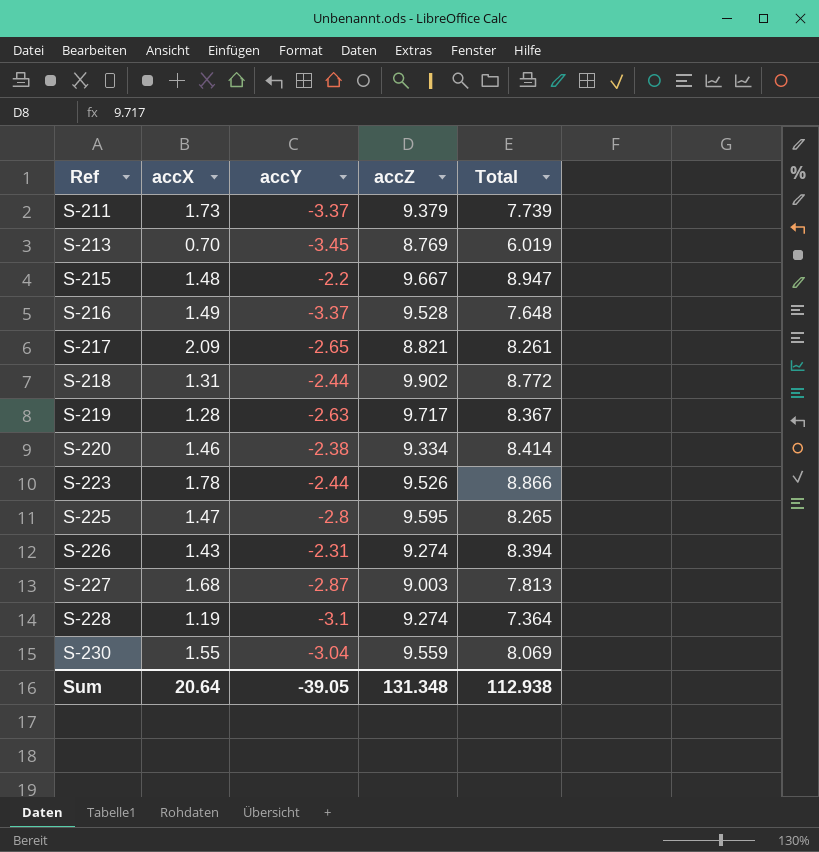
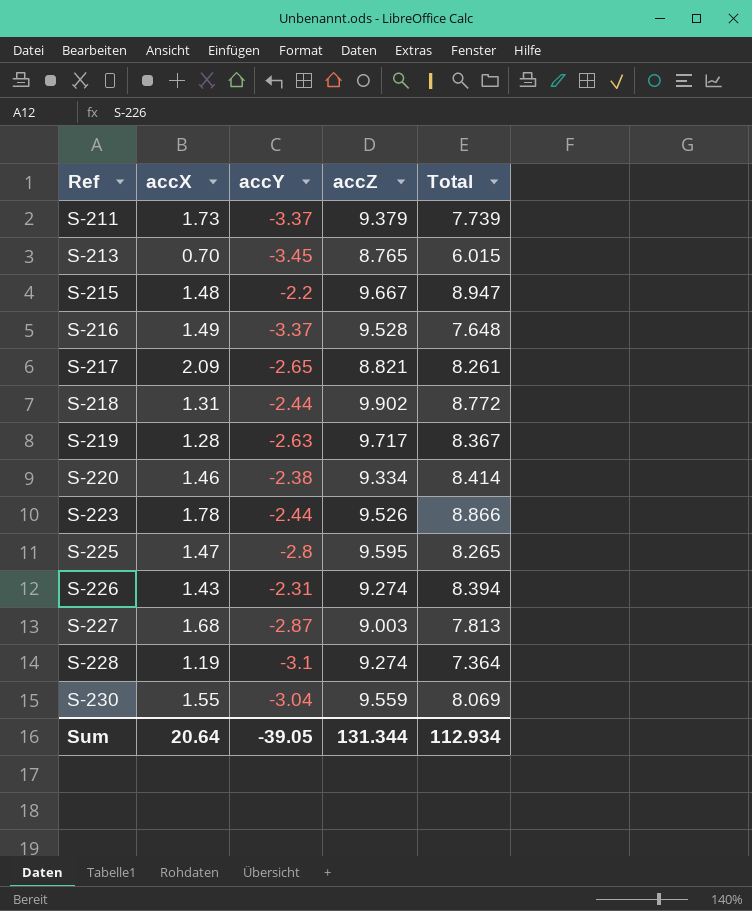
S-213 | accZ: 8.769 -> 8.765
S-213 | Total: 6.019 -> 6.015
Sum | accZ: 131.348 -> 131.344
Sum | Total: 112.938 -> 112.934

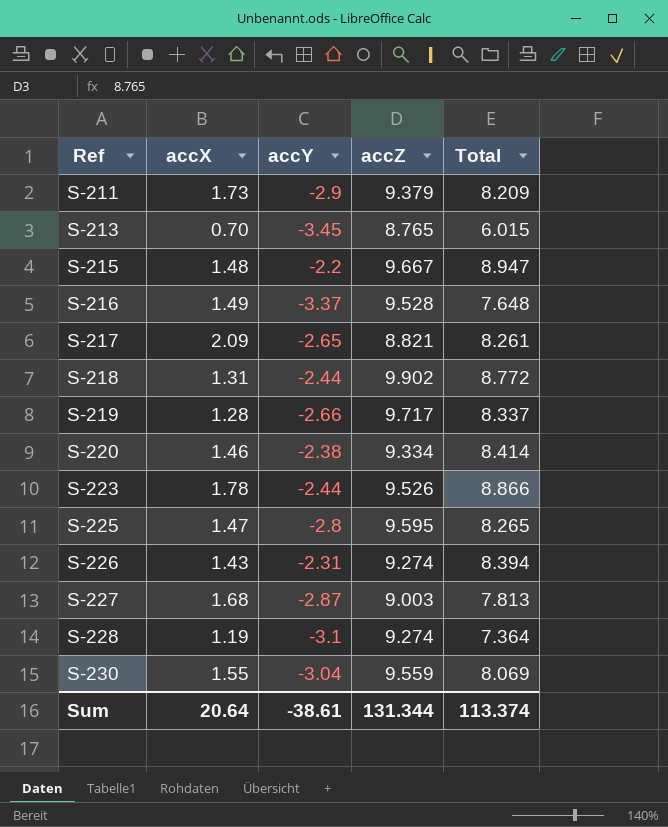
S-211 | accY: -3.37 -> -2.9
S-211 | Total: 7.739 -> 8.209
S-219 | accY: -2.63 -> -2.66
S-219 | Total: 8.367 -> 8.337
Sum | accY: -39.05 -> -38.61
Sum | Total: 112.934 -> 113.374

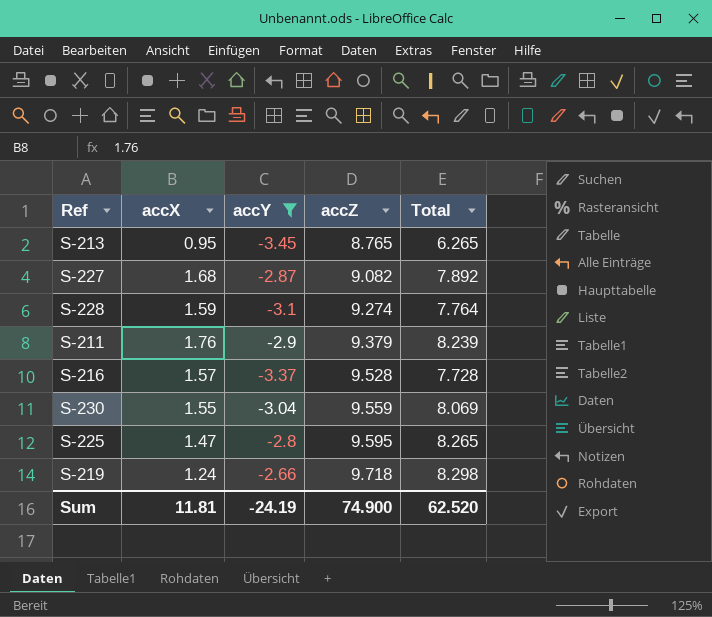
filter: none -> accY <= -2.66
row order: Ref ascending -> accZ ascending
S-213 | accX: 0.70 -> 0.95
S-213 | Total: 6.015 -> 6.265
S-227 | accZ: 9.003 -> 9.082
S-227 | Total: 7.813 -> 7.892
S-228 | accX: 1.19 -> 1.59
S-228 | Total: 7.364 -> 7.764
S-211 | accX: 1.73 -> 1.76
S-211 | Total: 8.209 -> 8.239
S-216 | accX: 1.49 -> 1.57
S-216 | Total: 7.648 -> 7.728
S-219 | accX: 1.28 -> 1.24
S-219 | accZ: 9.717 -> 9.718
S-219 | Total: 8.337 -> 8.298
Sum | accX: 20.64 -> 11.81
Sum | accY: -38.61 -> -24.19
Sum | accZ: 131.344 -> 74.900
Sum | Total: 113.374 -> 62.520

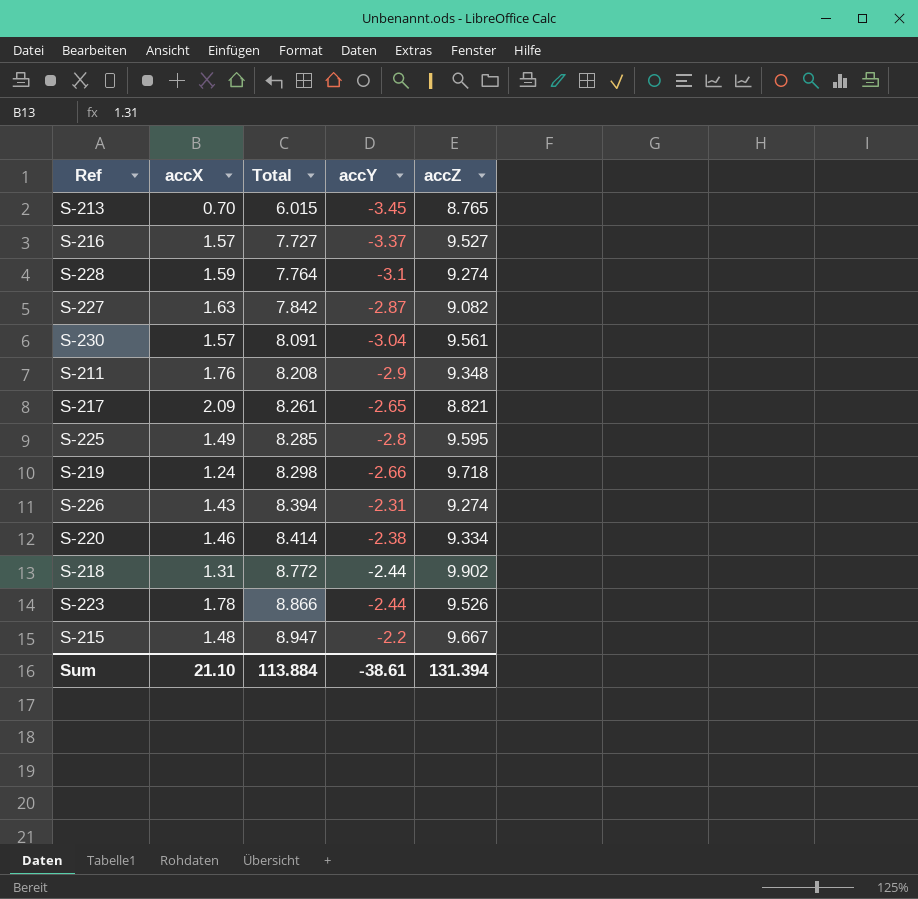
filter: accY <= -2.66 -> none
row order: accZ ascending -> Total ascending
column Total | position: 5 -> 3
S-213 | accX: 0.95 -> 0.70
S-213 | Total: 6.265 -> 6.015
S-216 | Total: 7.728 -> 7.727
S-216 | accZ: 9.528 -> 9.527
S-227 | accX: 1.68 -> 1.63
S-227 | Total: 7.892 -> 7.842
S-230 | accX: 1.55 -> 1.57
S-230 | Total: 8.069 -> 8.091
S-230 | accZ: 9.559 -> 9.561
S-211 | Total: 8.239 -> 8.208
S-211 | accZ: 9.379 -> 9.348
S-225 | accX: 1.47 -> 1.49
S-225 | Total: 8.265 -> 8.285
Sum | accX: 11.81 -> 21.10
Sum | Total: 62.520 -> 113.884
Sum | accY: -24.19 -> -38.61
Sum | accZ: 74.900 -> 131.394

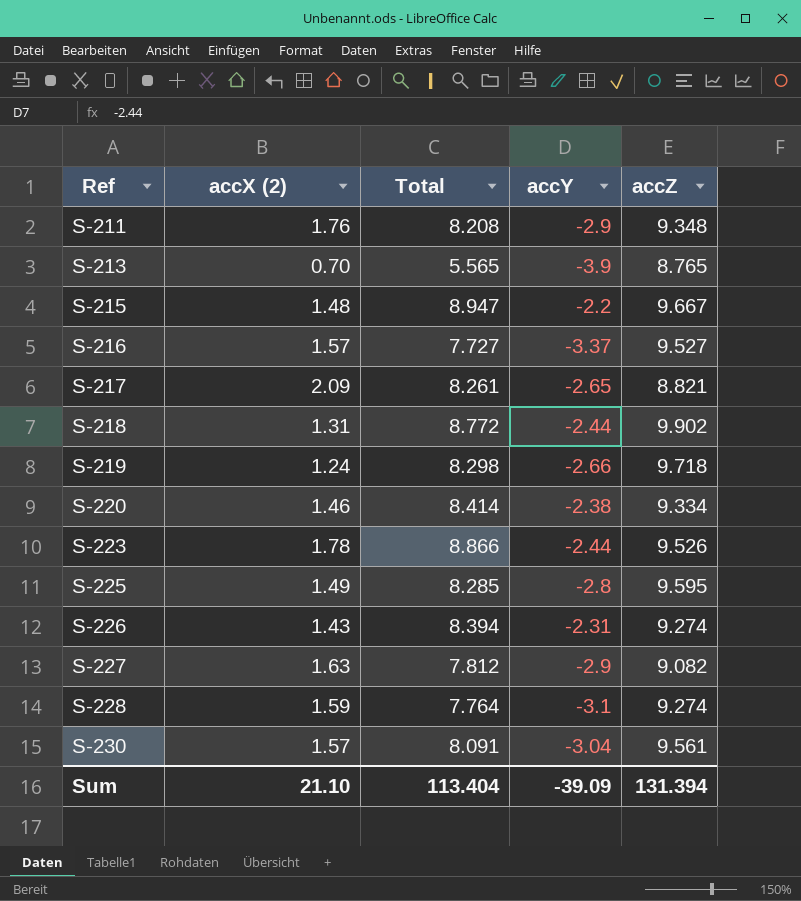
row order: Total ascending -> Ref ascending
column name: accX -> accX (2)
S-213 | Total: 6.015 -> 5.565
S-213 | accY: -3.45 -> -3.9
S-227 | Total: 7.842 -> 7.812
S-227 | accY: -2.87 -> -2.9
Sum | Total: 113.884 -> 113.404
Sum | accY: -38.61 -> -39.09

